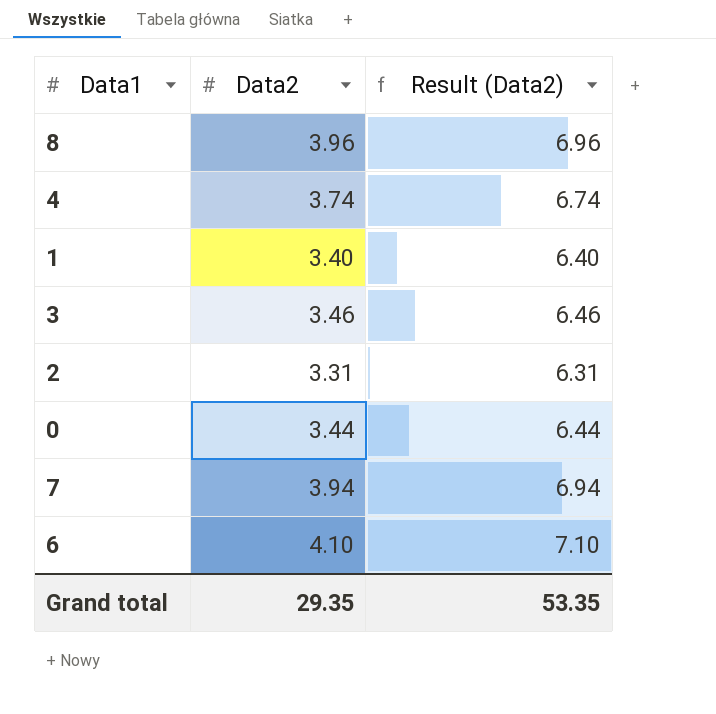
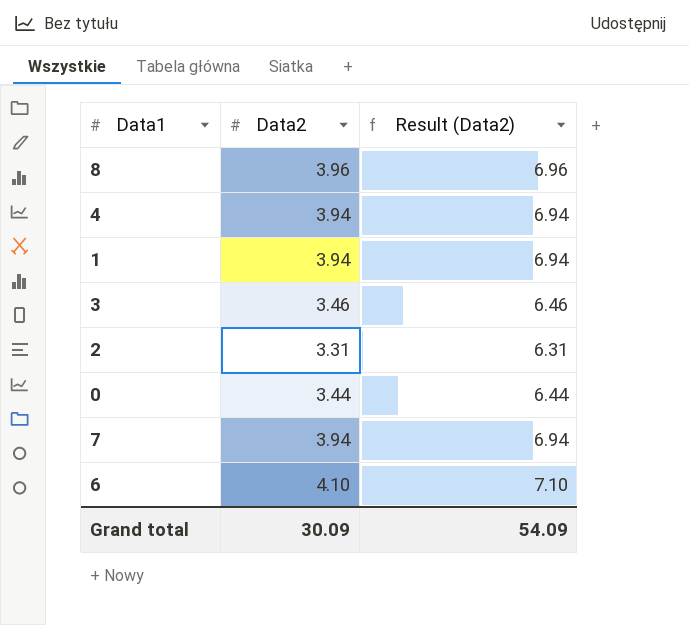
4 | Data2: 3.74 -> 3.94
4 | Result (Data2): 6.74 -> 6.94
1 | Data2: 3.40 -> 3.94
1 | Result (Data2): 6.40 -> 6.94
Grand total | Data2: 29.35 -> 30.09
Grand total | Result (Data2): 53.35 -> 54.09

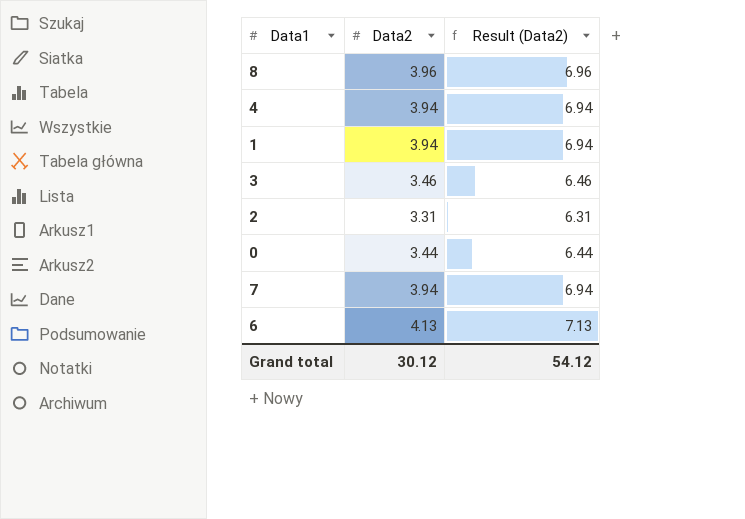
6 | Data2: 4.10 -> 4.13
6 | Result (Data2): 7.10 -> 7.13
Grand total | Data2: 30.09 -> 30.12
Grand total | Result (Data2): 54.09 -> 54.12

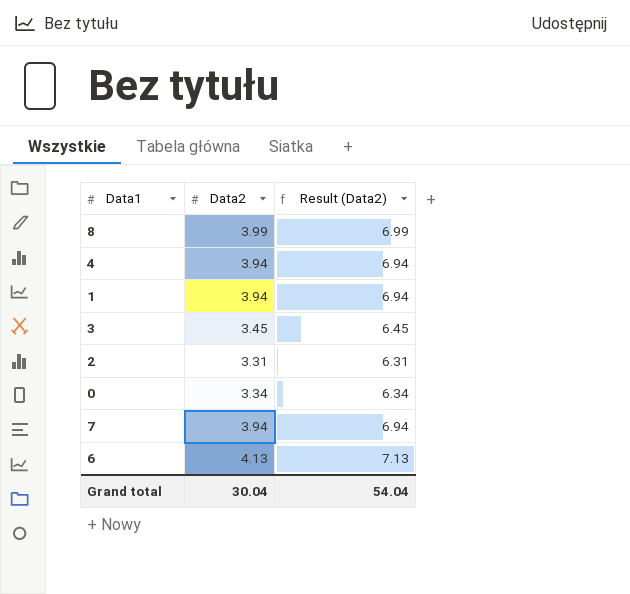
8 | Data2: 3.96 -> 3.99
8 | Result (Data2): 6.96 -> 6.99
3 | Data2: 3.46 -> 3.45
3 | Result (Data2): 6.46 -> 6.45
0 | Data2: 3.44 -> 3.34
0 | Result (Data2): 6.44 -> 6.34
Grand total | Data2: 30.12 -> 30.04
Grand total | Result (Data2): 54.12 -> 54.04

